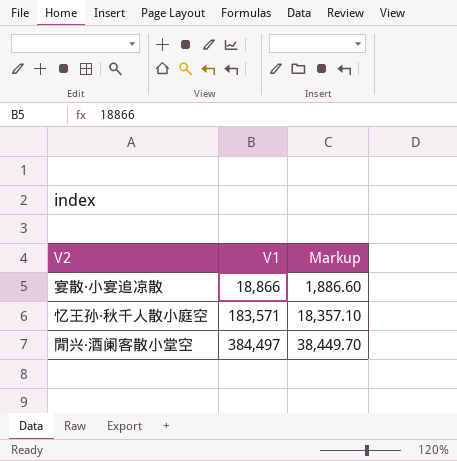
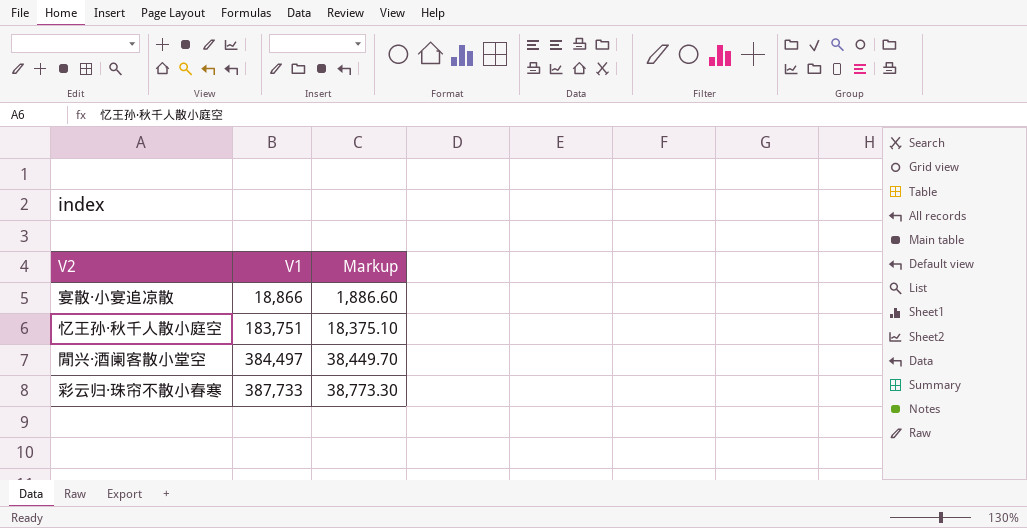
忆王孙·秋千人散小庭空 | V1: 183,571 -> 183,751
忆王孙·秋千人散小庭空 | Markup: 18,357.10 -> 18,375.10
row 彩云归·珠帘不散小春寒: none -> 387,733 | 38,773.30

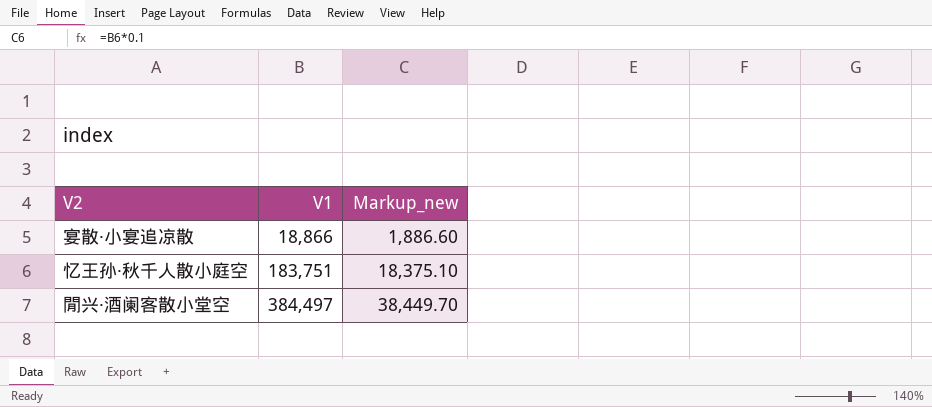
column name: Markup -> Markup_new
row 彩云归·珠帘不散小春寒: 387,733 | 38,773.30 -> none

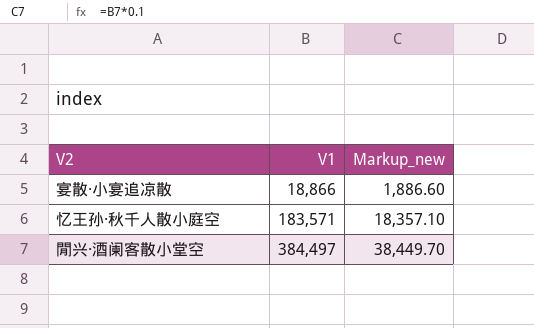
忆王孙·秋千人散小庭空 | V1: 183,751 -> 183,571
忆王孙·秋千人散小庭空 | Markup_new: 18,375.10 -> 18,357.10

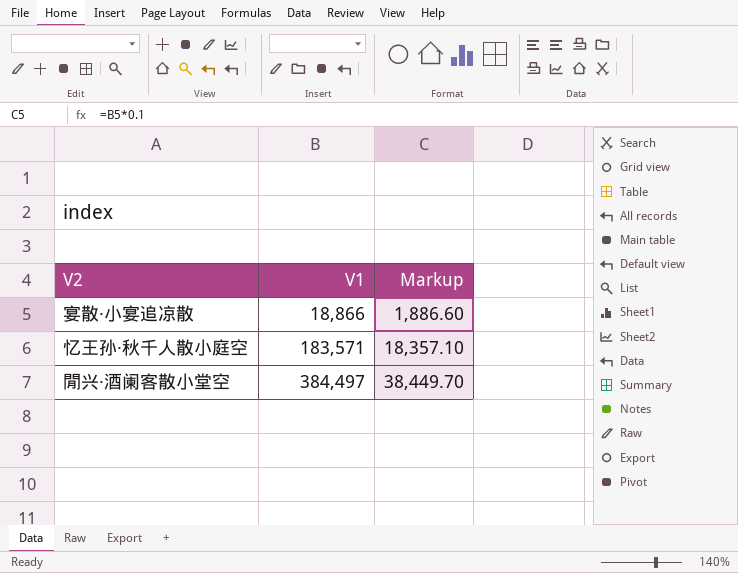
column name: Markup_new -> Markup

